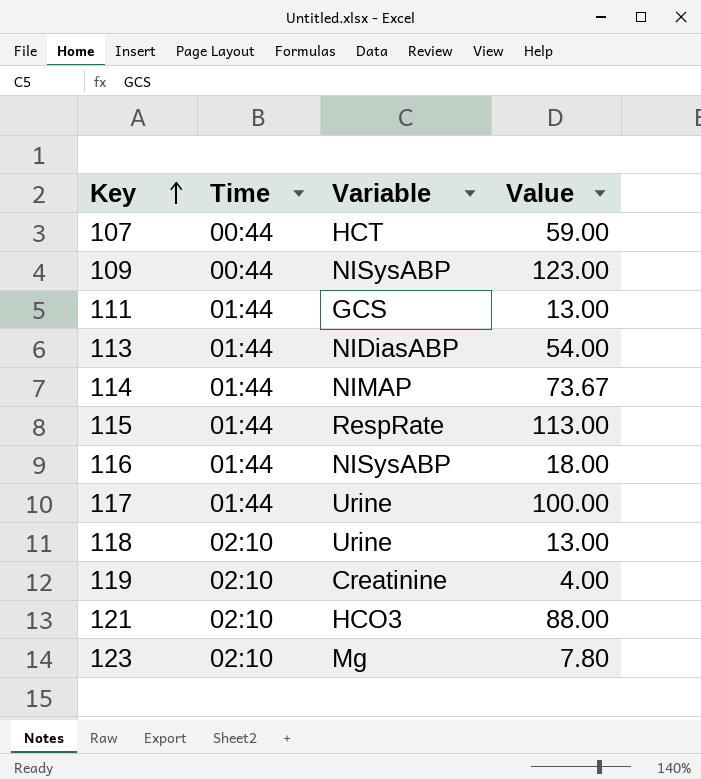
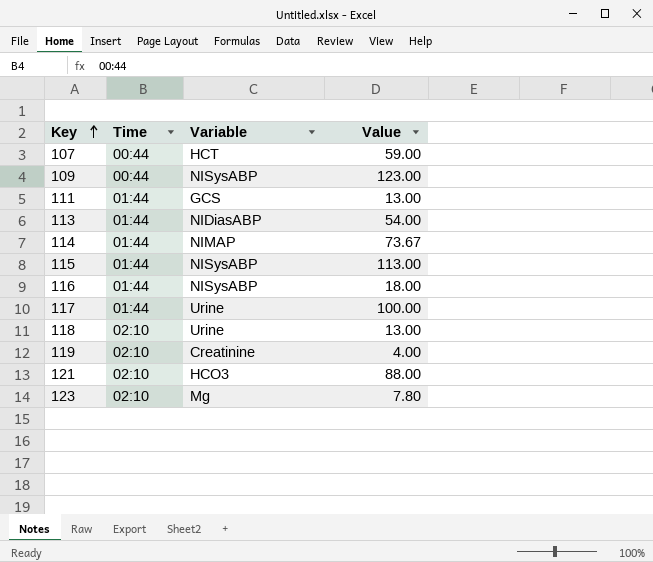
115 | Variable: RespRate -> NISysABP

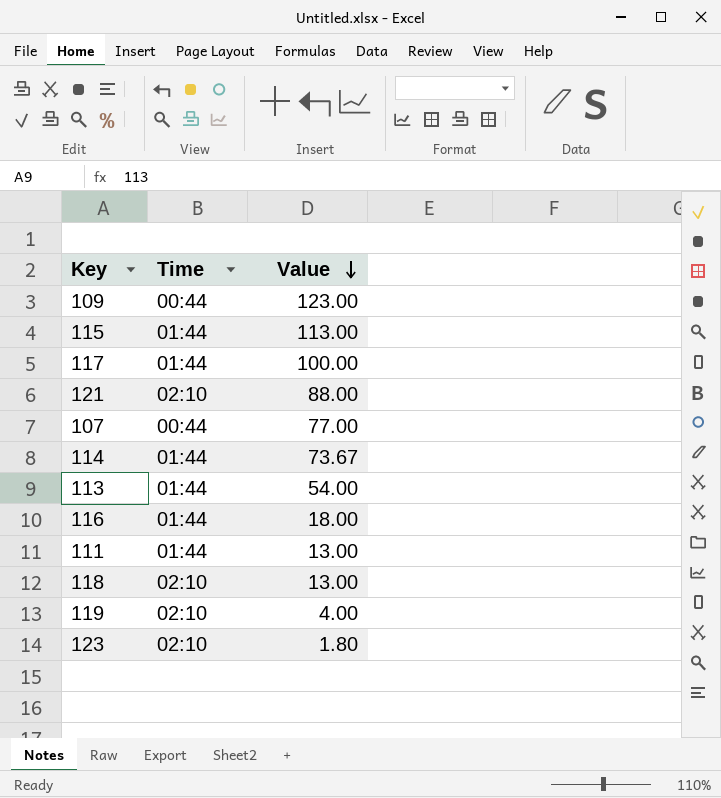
row order: Key ascending -> Value descending
column Variable | position: 3 -> none
107 | Value: 59.00 -> 77.00
123 | Value: 7.80 -> 1.80

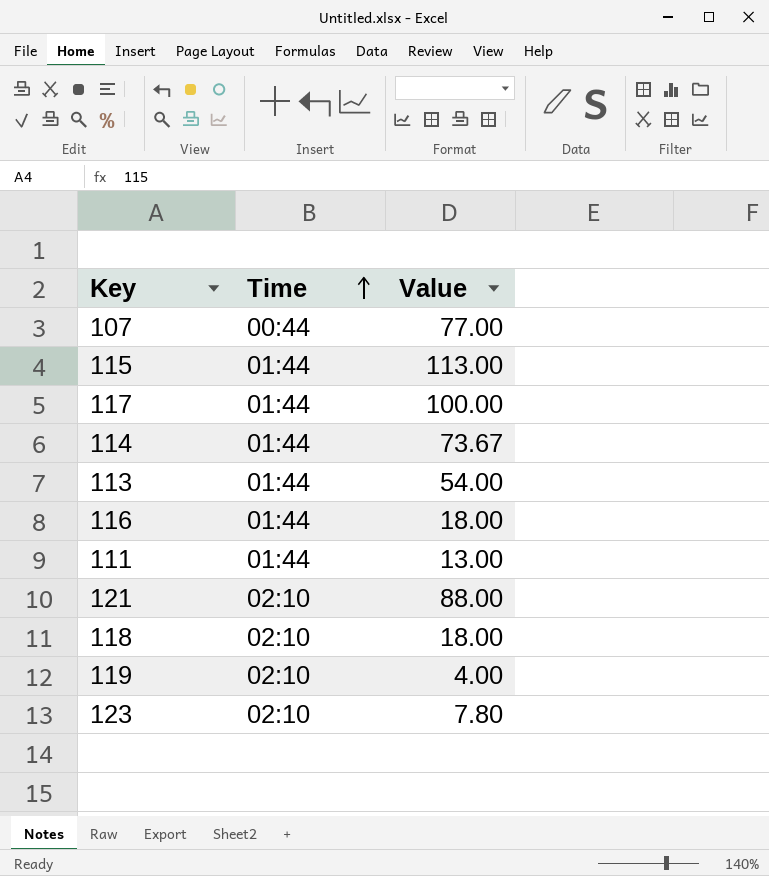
row order: Value descending -> Time ascending
row 109: 00:44 | 123.00 -> none
118 | Value: 13.00 -> 18.00
123 | Value: 1.80 -> 7.80

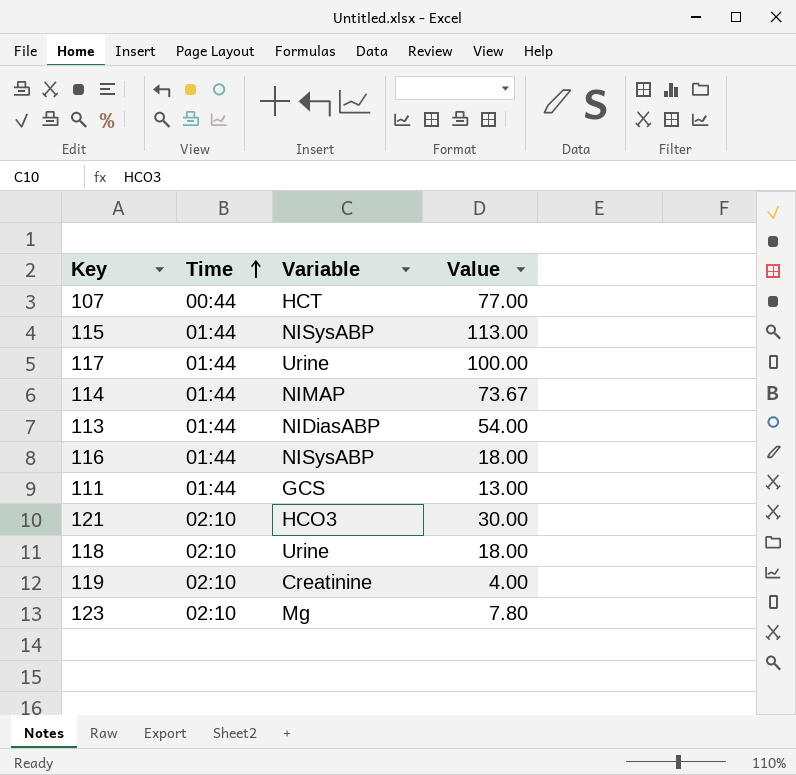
column Variable | position: none -> 3
121 | Value: 88.00 -> 30.00

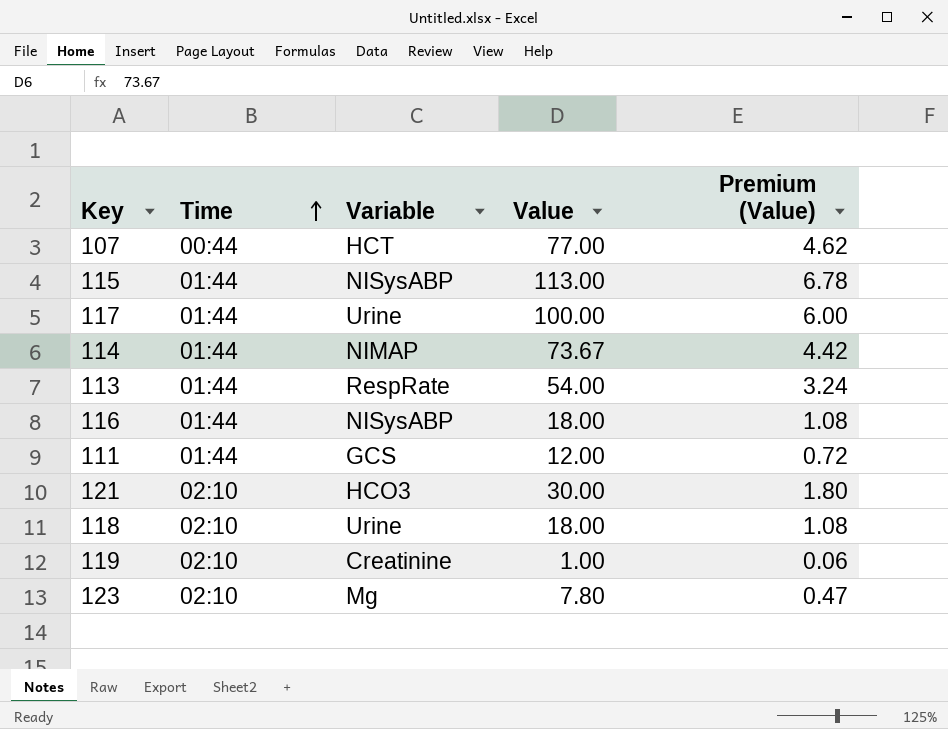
column Premium (Value) | formula: none -> [Value] * 0.06
113 | Variable: NIDiasABP -> RespRate
111 | Value: 13.00 -> 12.00
119 | Value: 4.00 -> 1.00

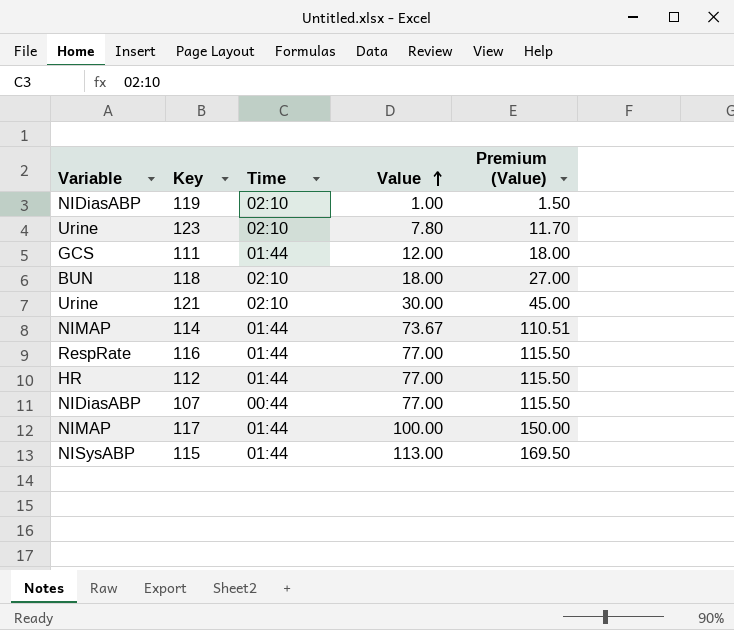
row order: Time ascending -> Value ascending
column Variable | position: 3 -> 1
column Premium (Value) | formula: [Value] * 0.06 -> [Value] * 1.5
row 113: 01:44 | RespRate | 54.00 | 3.24 -> none
119 | Variable: Creatinine -> NIDiasABP
123 | Variable: Mg -> Urine
118 | Variable: Urine -> BUN
121 | Variable: HCO3 -> Urine
116 | Variable: NISysABP -> RespRate
116 | Value: 18.00 -> 77.00
row 112: none -> HR | 01:44 | 77.00 | 115.50
107 | Variable: HCT -> NIDiasABP
117 | Variable: Urine -> NIMAP

